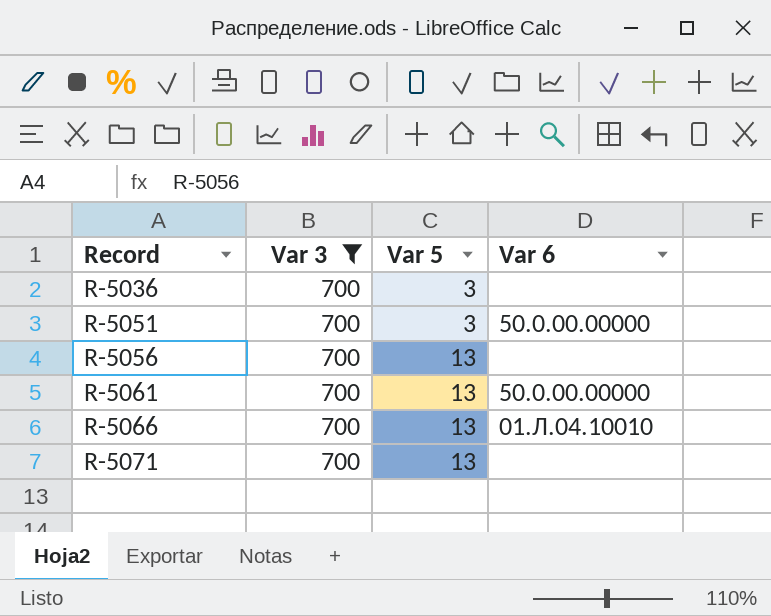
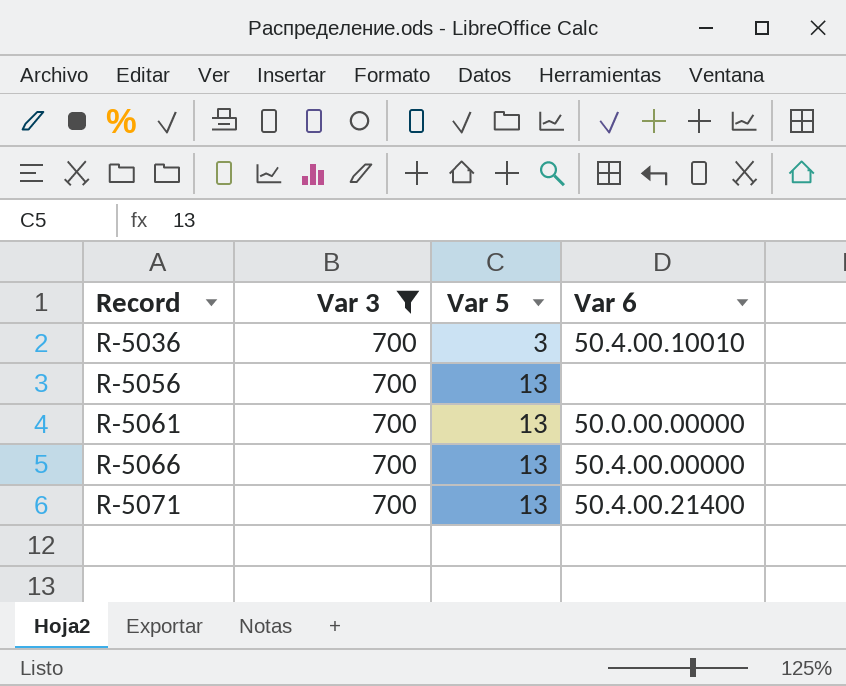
row R-5051: 700 | 3 | 50.0.00.00000 -> none
R-5036 | Var 6: none -> 50.4.00.10010
R-5066 | Var 6: 01.Л.04.10010 -> 50.4.00.00000
R-5071 | Var 6: none -> 50.4.00.21400

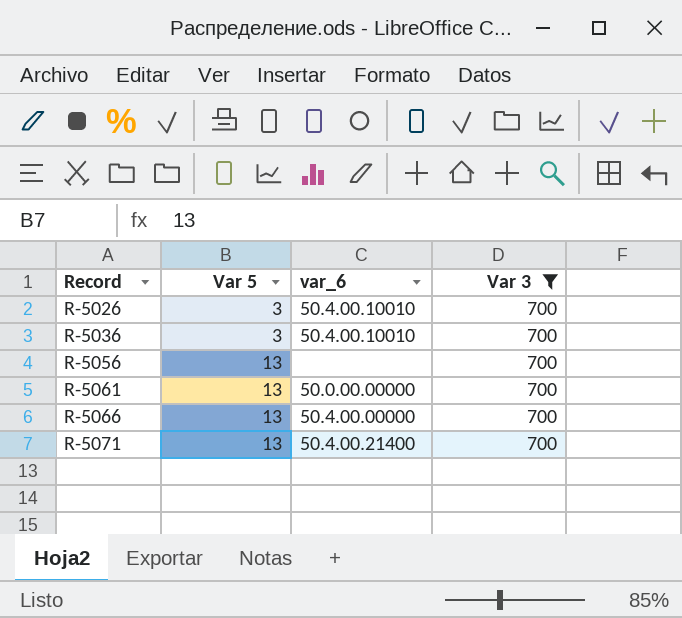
column name: Var 6 -> var_6
column Var 3 | position: 2 -> 4
row R-5026: none -> 3 | 50.4.00.10010 | 700

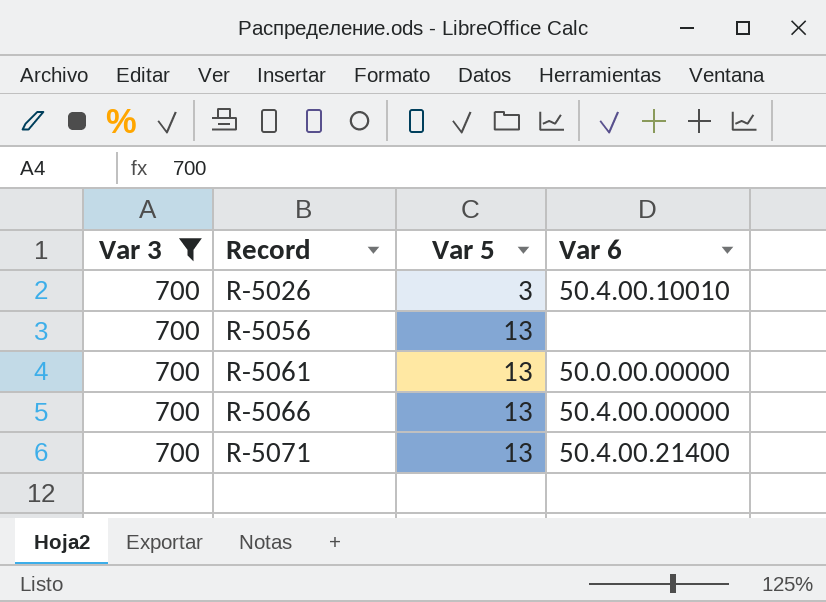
column Var 3 | position: 4 -> 1
column name: var_6 -> Var 6
row R-5036: 3 | 50.4.00.10010 | 700 -> none

